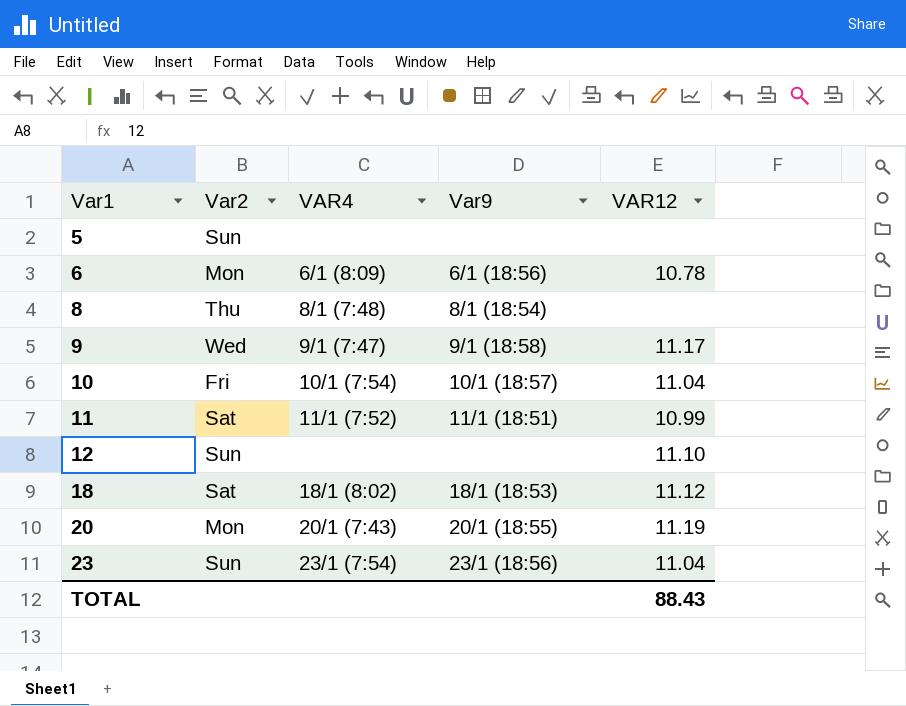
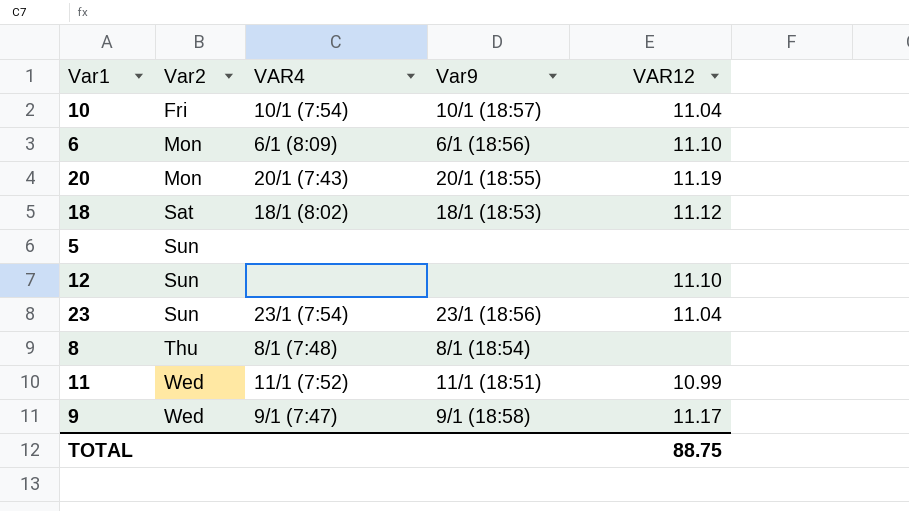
row order: Var1 ascending -> Var2 ascending
6 | VAR12: 10.78 -> 11.10
11 | Var2: Sat -> Wed
TOTAL | VAR12: 88.43 -> 88.75

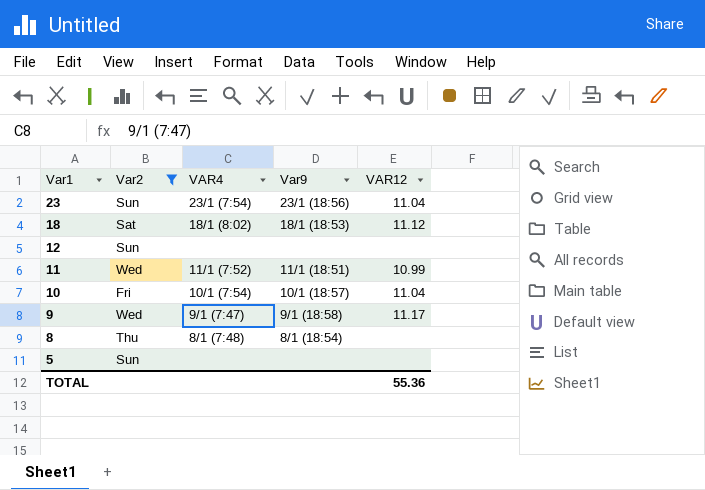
filter: none -> Var2 != Mon
row order: Var2 ascending -> Var1 descending
12 | VAR12: 11.10 -> none
TOTAL | VAR12: 88.75 -> 55.36

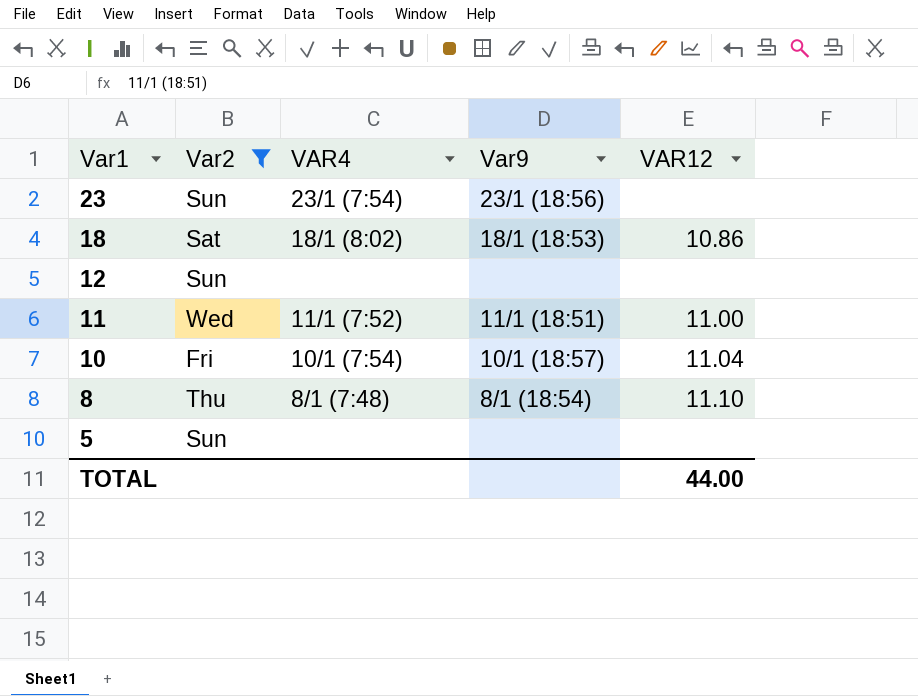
row 9: Wed | 9/1 (7:47) | 9/1 (18:58) | 11.17 -> none
23 | VAR12: 11.04 -> none
18 | VAR12: 11.12 -> 10.86
11 | VAR12: 10.99 -> 11.00
8 | VAR12: none -> 11.10
TOTAL | VAR12: 55.36 -> 44.00

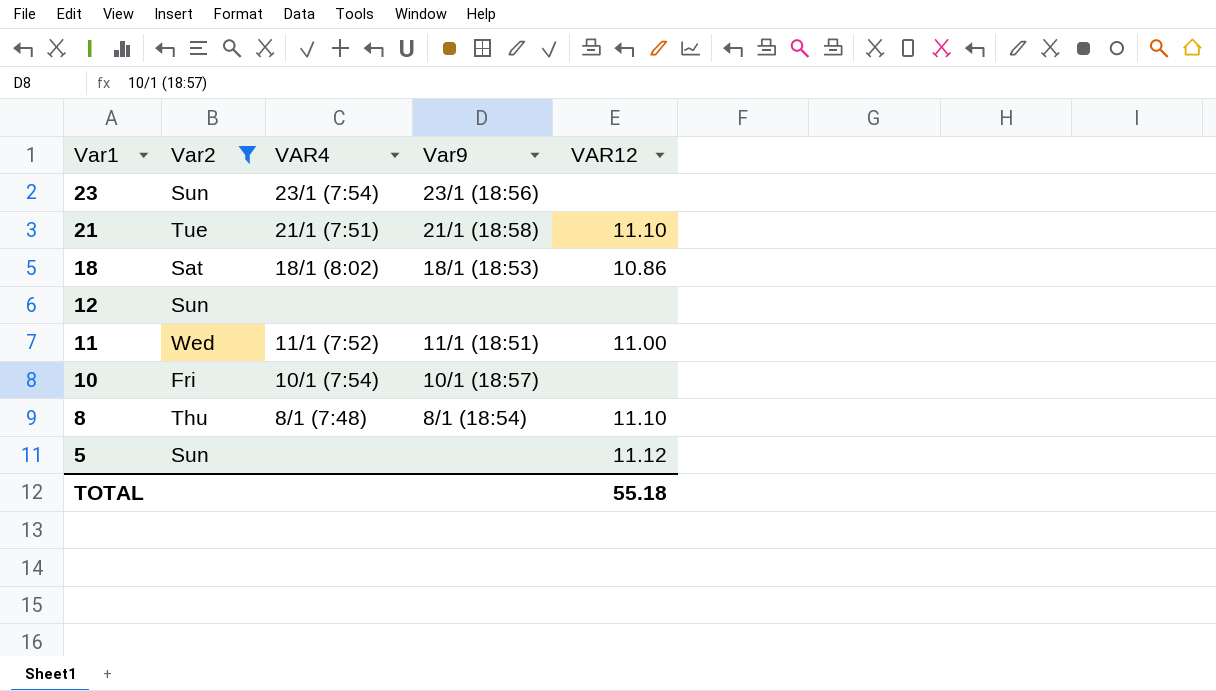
row 21: none -> Tue | 21/1 (7:51) | 21/1 (18:58) | 11.10
10 | VAR12: 11.04 -> none
5 | VAR12: none -> 11.12
TOTAL | VAR12: 44.00 -> 55.18

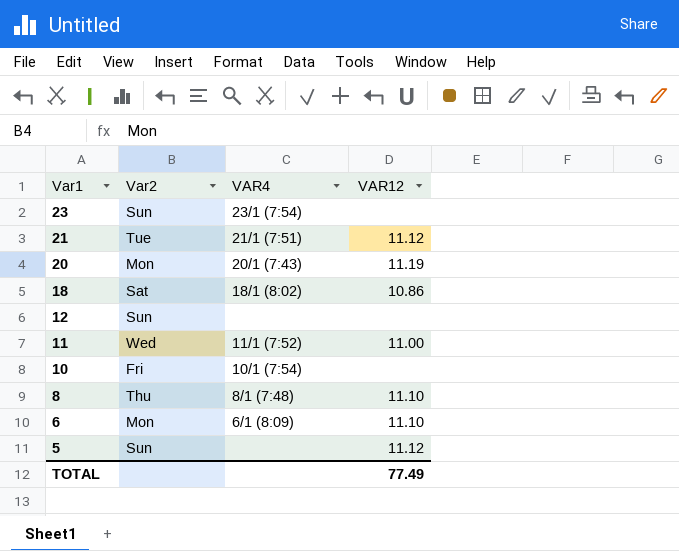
filter: Var2 != Mon -> none
column Var9 | position: 4 -> none
21 | VAR12: 11.10 -> 11.12
TOTAL | VAR12: 55.18 -> 77.49

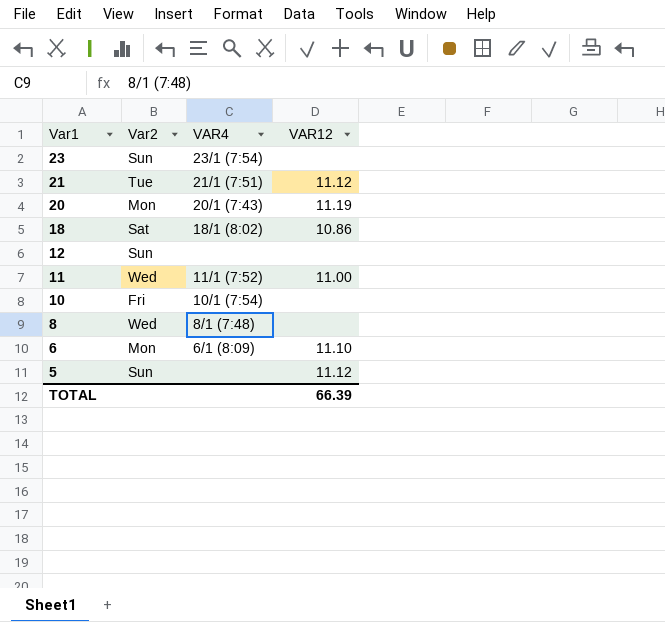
8 | Var2: Thu -> Wed
8 | VAR12: 11.10 -> none
TOTAL | VAR12: 77.49 -> 66.39

